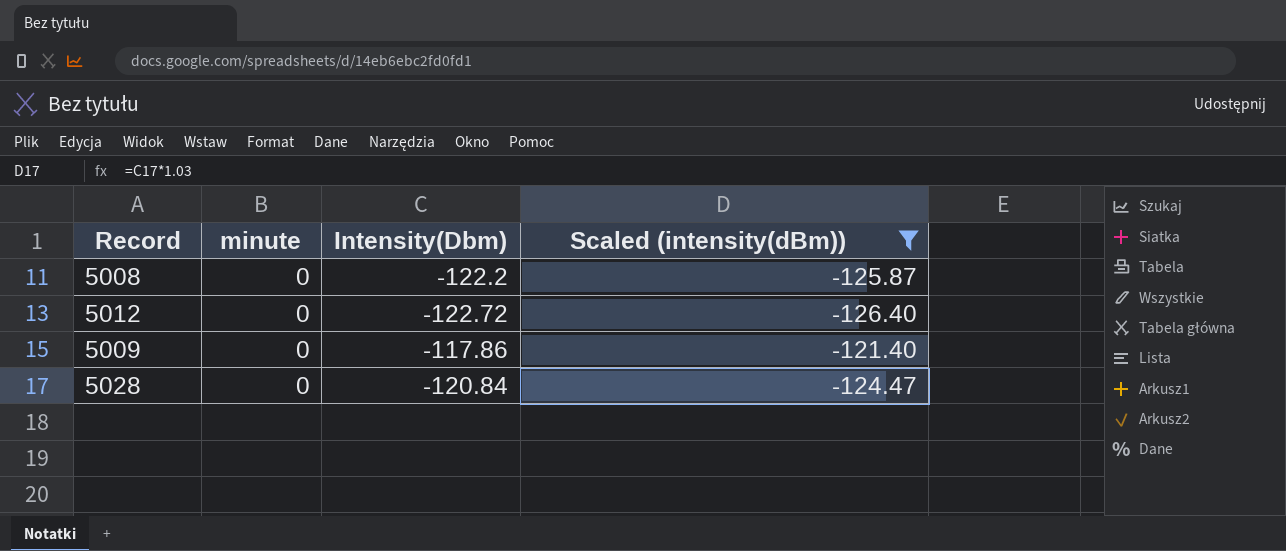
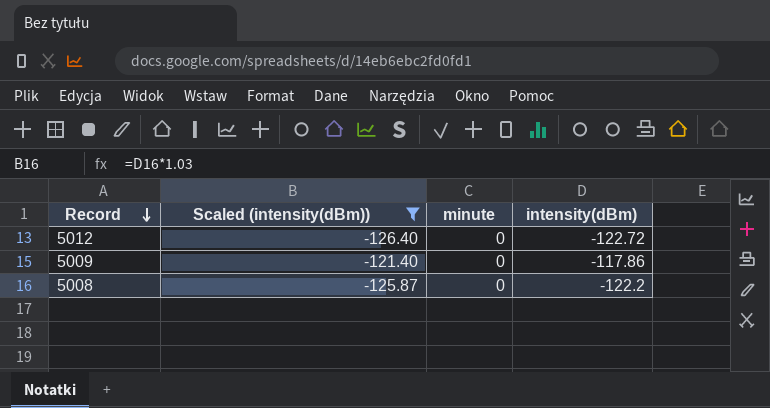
row order: none -> Record descending
column Scaled (intensity(dBm)) | position: 4 -> 2
column name: Intensity(Dbm) -> intensity(dBm)
row 5028: 0 | -120.84 | -124.47 -> none

